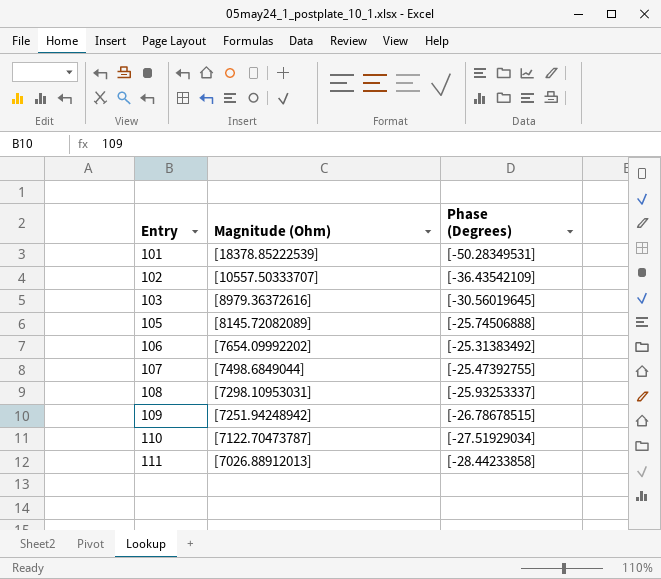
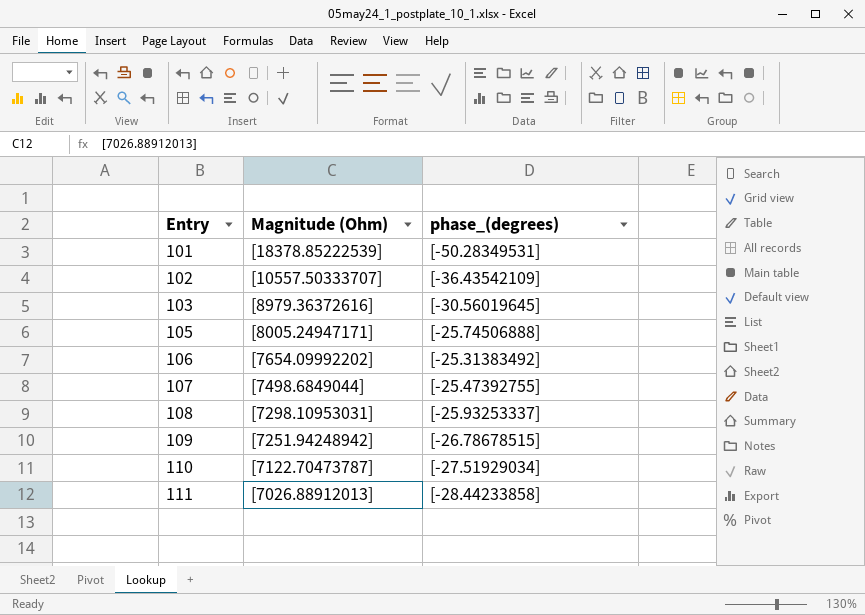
column name: Phase (Degrees) -> phase_(degrees)
105 | Magnitude (Ohm): [8145.72082089] -> [8005.24947171]

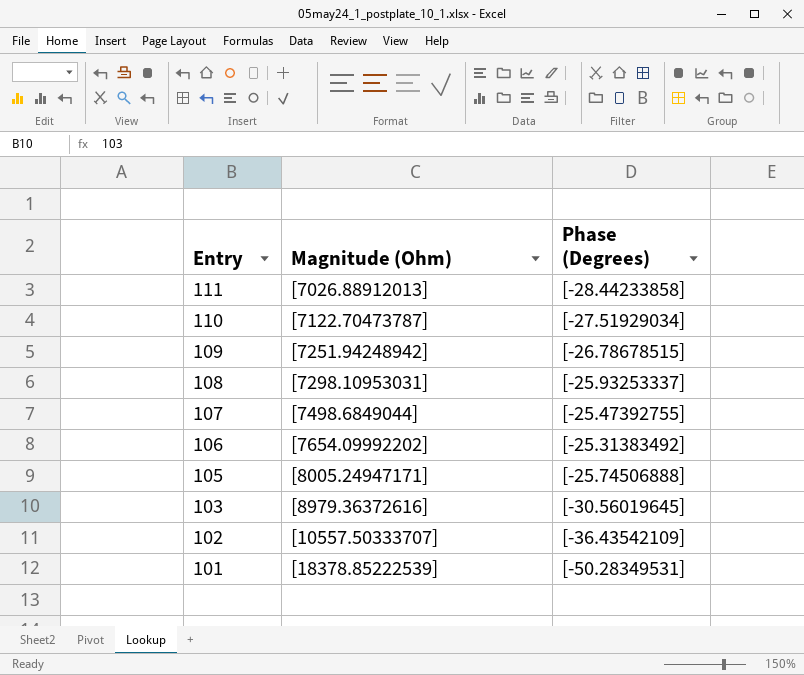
row order: Entry ascending -> Entry descending
column name: phase_(degrees) -> Phase (Degrees)

